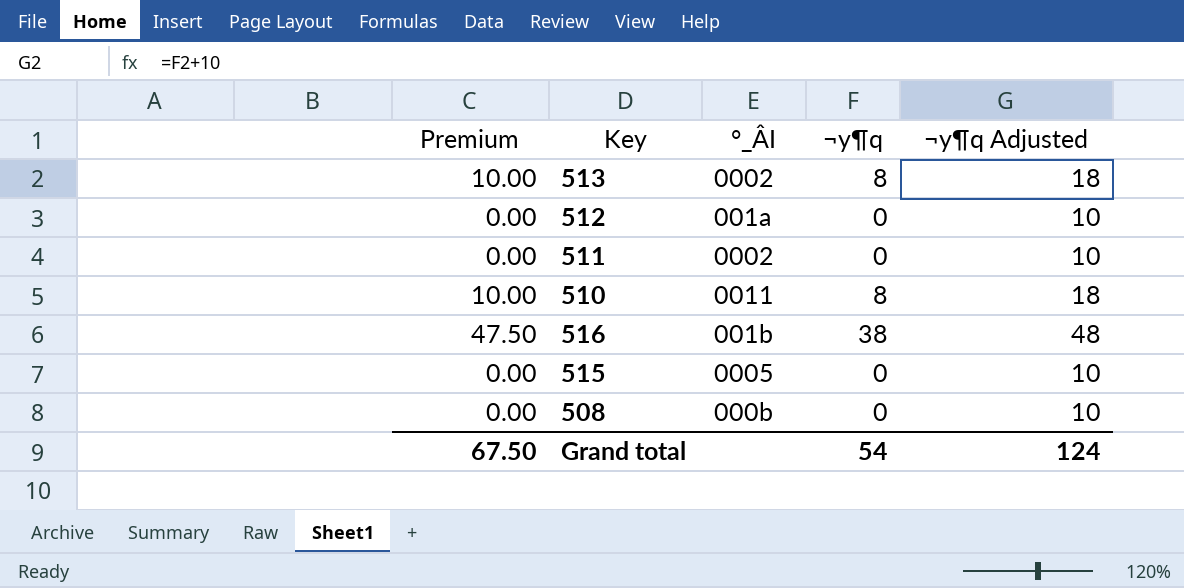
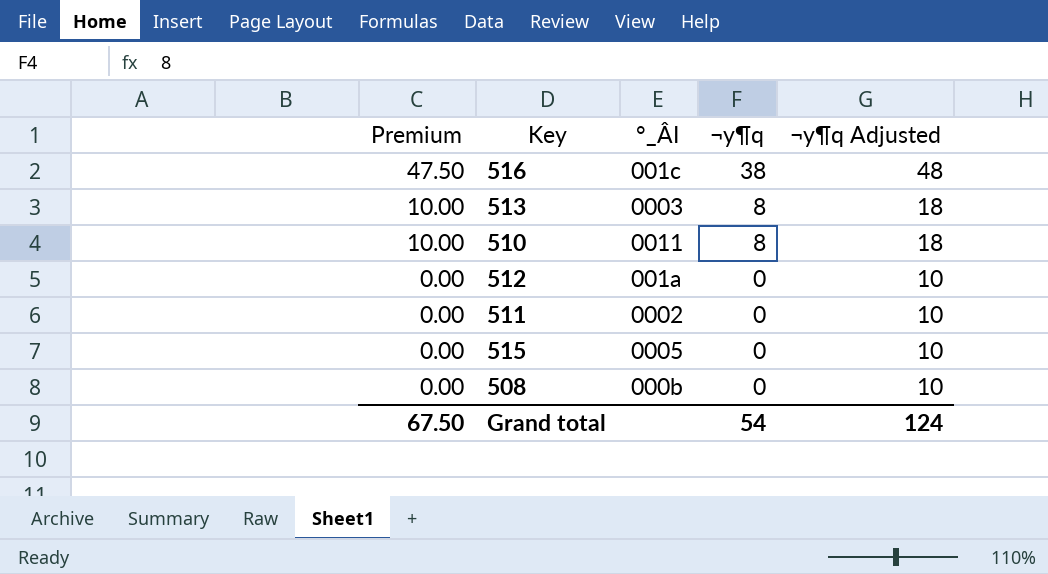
row order: none -> Premium descending
516 | °_ÂI: 001b -> 001c
513 | °_ÂI: 0002 -> 0003

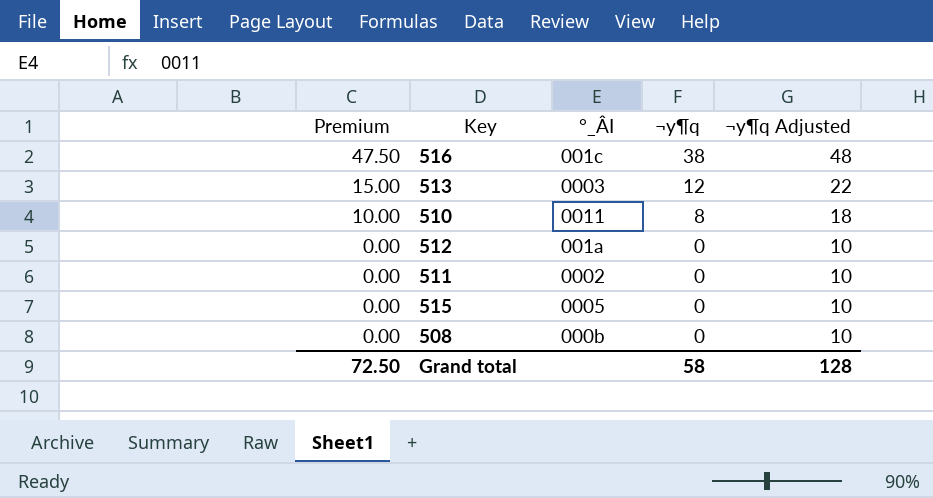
513 | Premium: 10.00 -> 15.00
513 | ¬y¶q: 8 -> 12
513 | ¬y¶q Adjusted: 18 -> 22
Grand total | Premium: 67.50 -> 72.50
Grand total | ¬y¶q: 54 -> 58
Grand total | ¬y¶q Adjusted: 124 -> 128

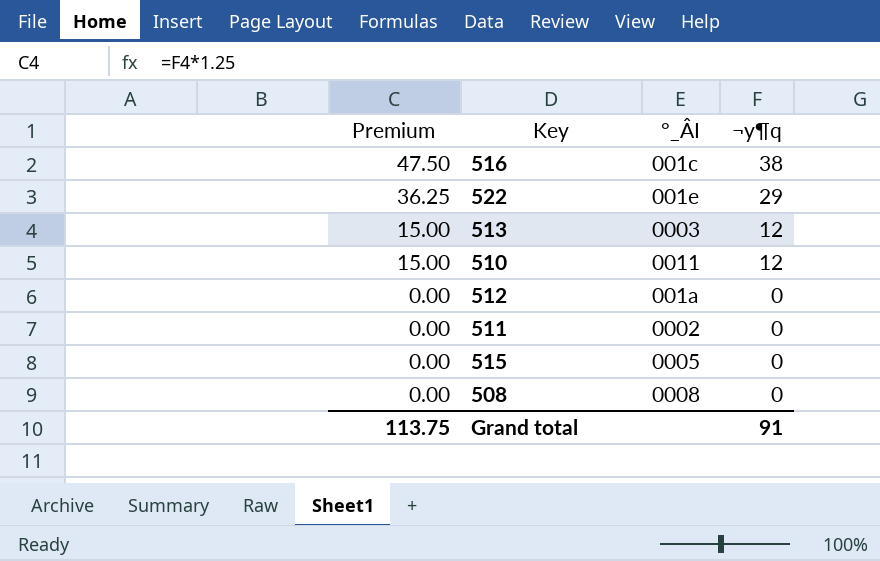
column ¬y¶q Adjusted | formula: [¬y¶q] + 10 -> none
row 522: none -> 36.25 | 001e | 29
510 | Premium: 10.00 -> 15.00
510 | ¬y¶q: 8 -> 12
508 | °_ÂI: 000b -> 0008
Grand total | Premium: 72.50 -> 113.75
Grand total | ¬y¶q: 58 -> 91

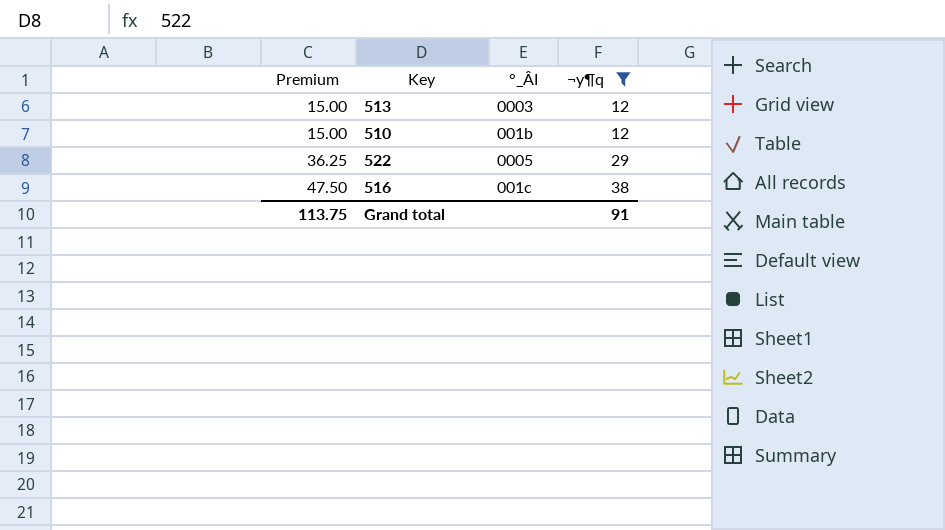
filter: none -> ¬y¶q != 0
row order: Premium descending -> Premium ascending
510 | °_ÂI: 0011 -> 001b
522 | °_ÂI: 001e -> 0005

